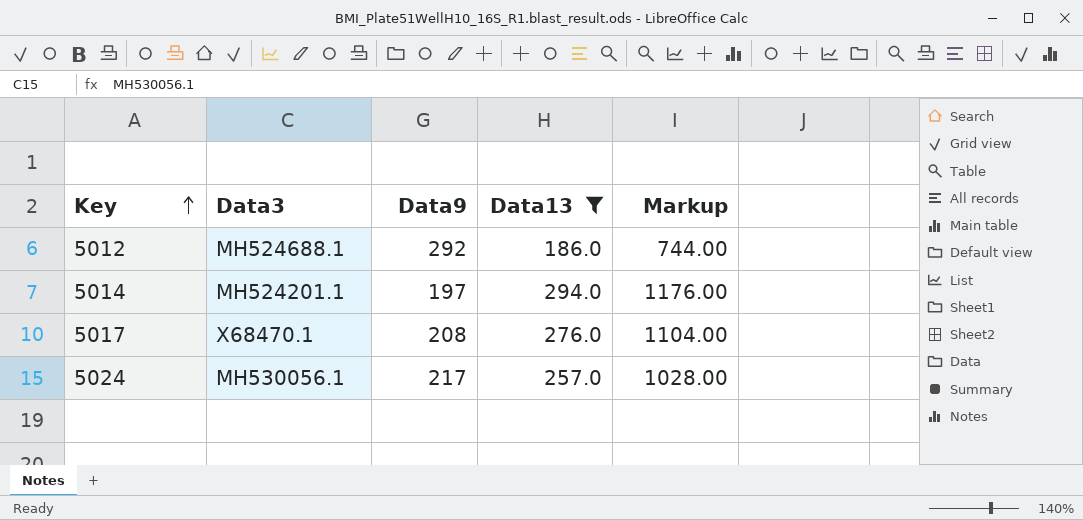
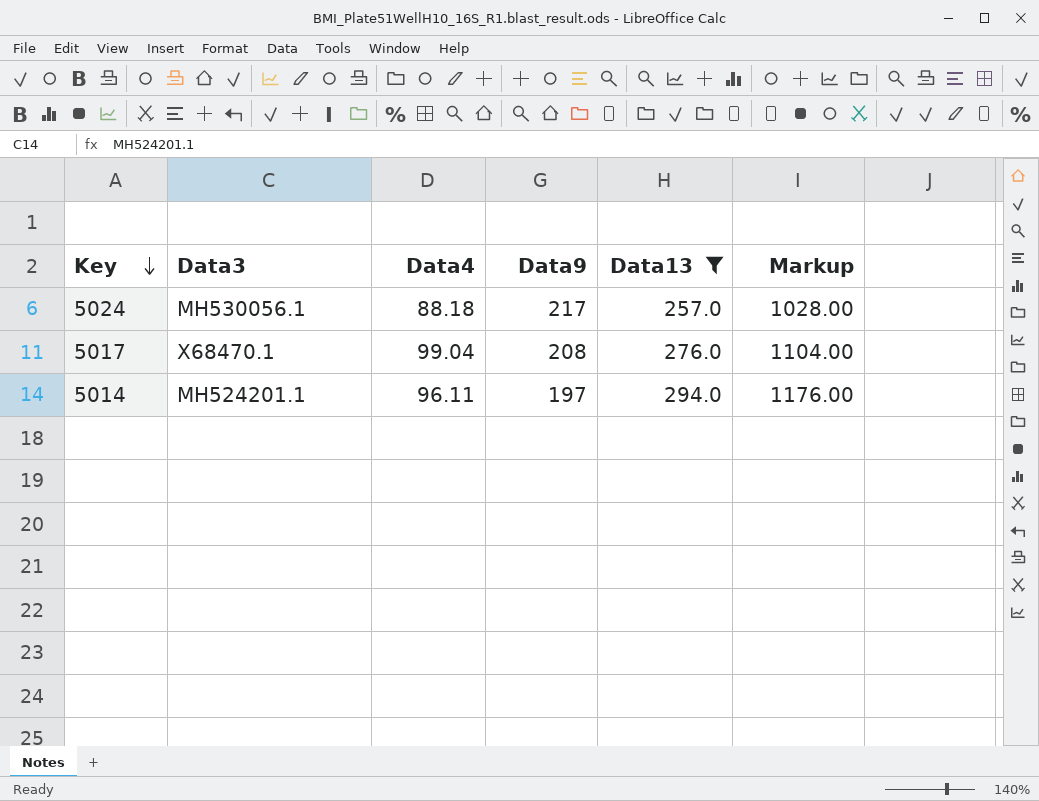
row order: Key ascending -> Key descending
column Data4 | position: none -> 3
row 5012: MH524688.1 | 292 | 186.0 | 744.00 -> none

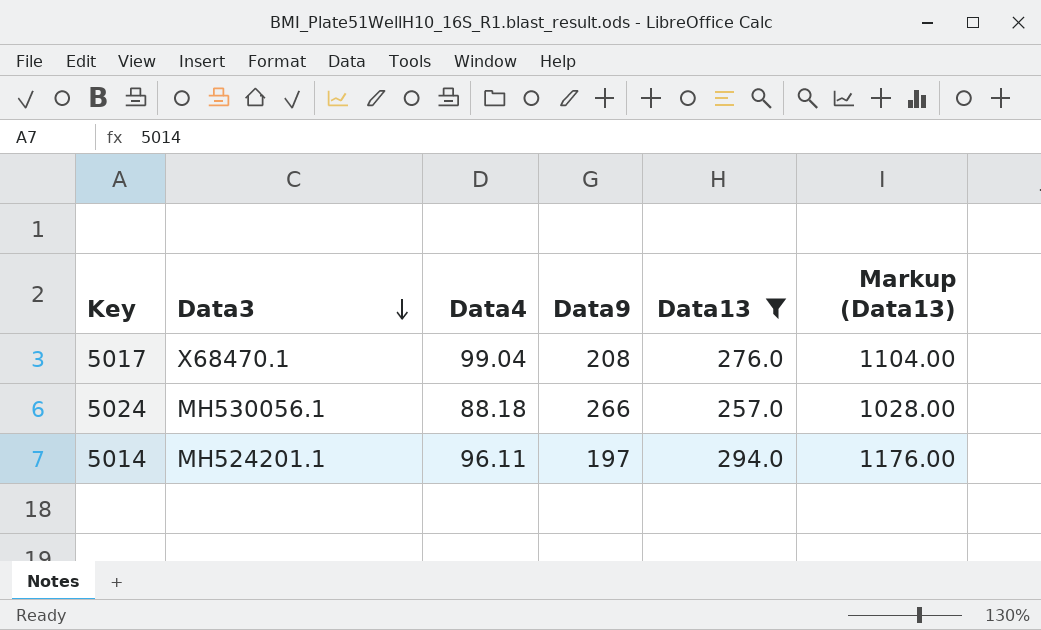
row order: Key descending -> Data3 descending
column name: Markup -> Markup (Data13)
5024 | Data9: 217 -> 266

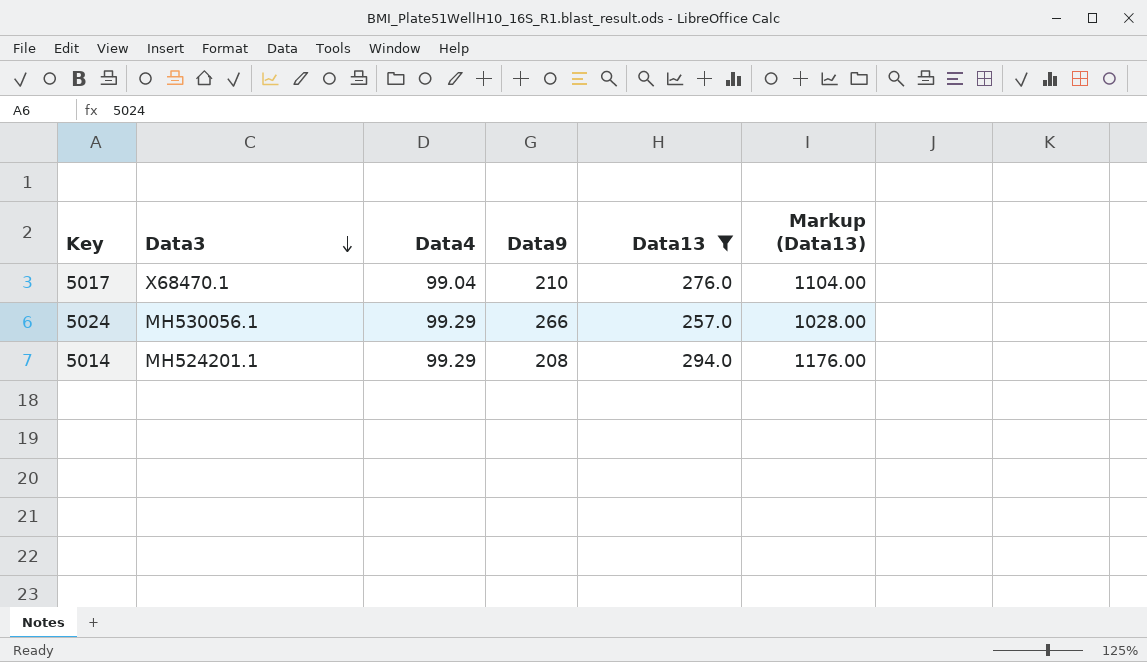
5017 | Data9: 208 -> 210
5024 | Data4: 88.18 -> 99.29
5014 | Data4: 96.11 -> 99.29
5014 | Data9: 197 -> 208

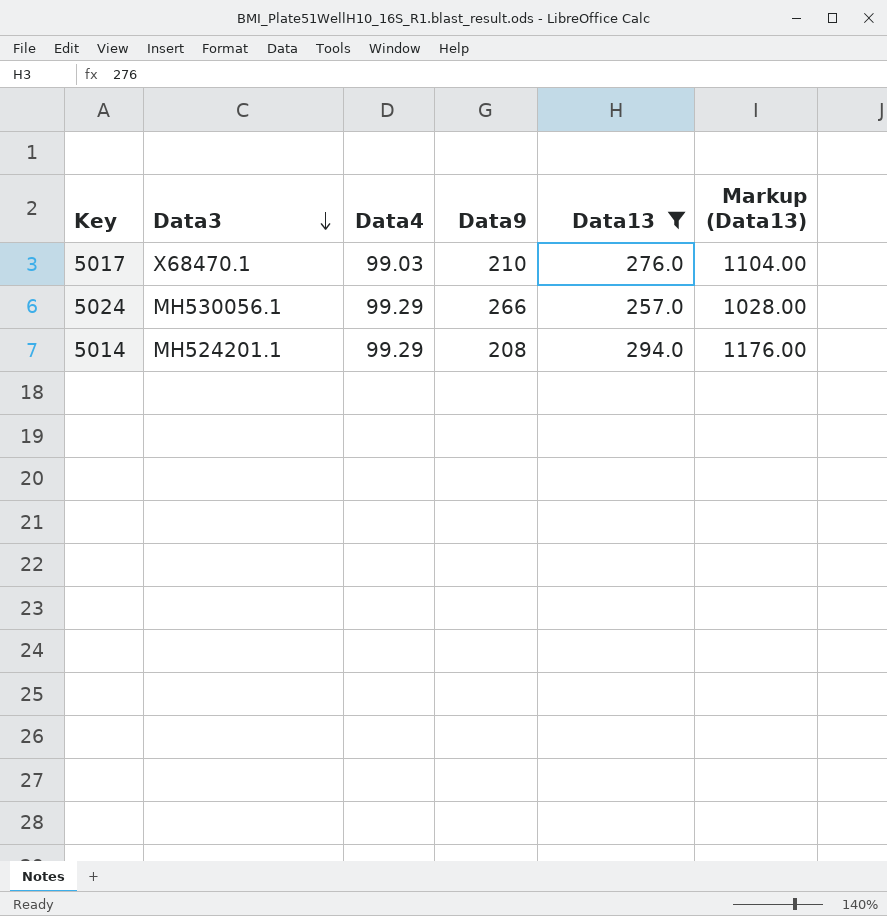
5017 | Data4: 99.04 -> 99.03

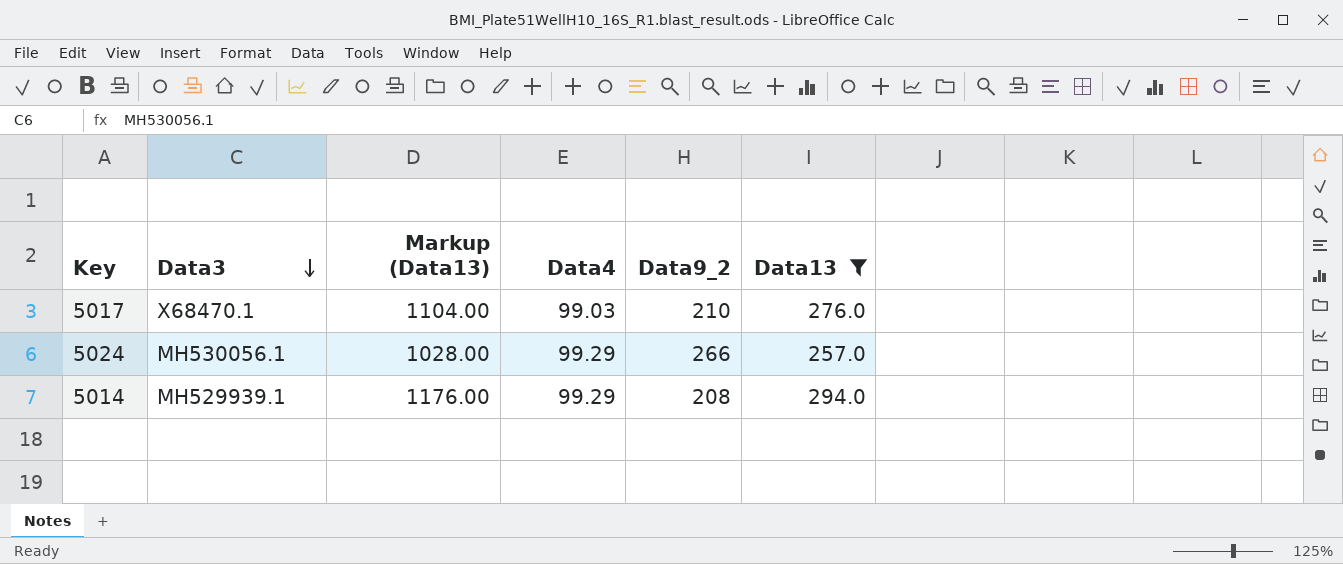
column Markup (Data13) | position: 6 -> 3
column name: Data9 -> Data9_2
5014 | Data3: MH524201.1 -> MH529939.1

